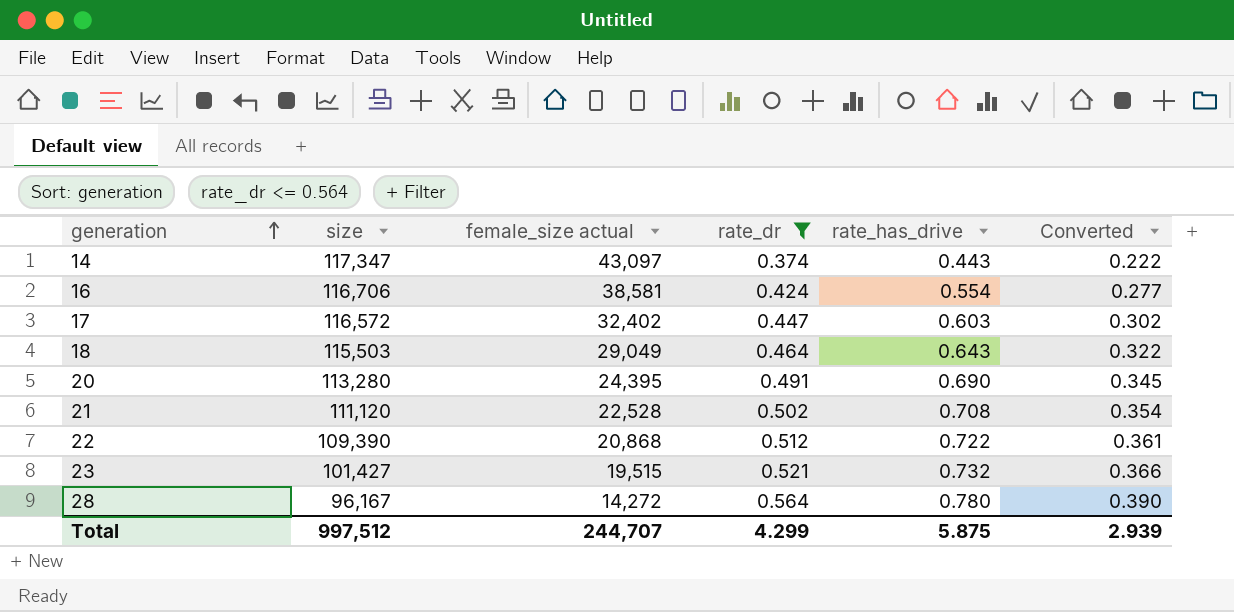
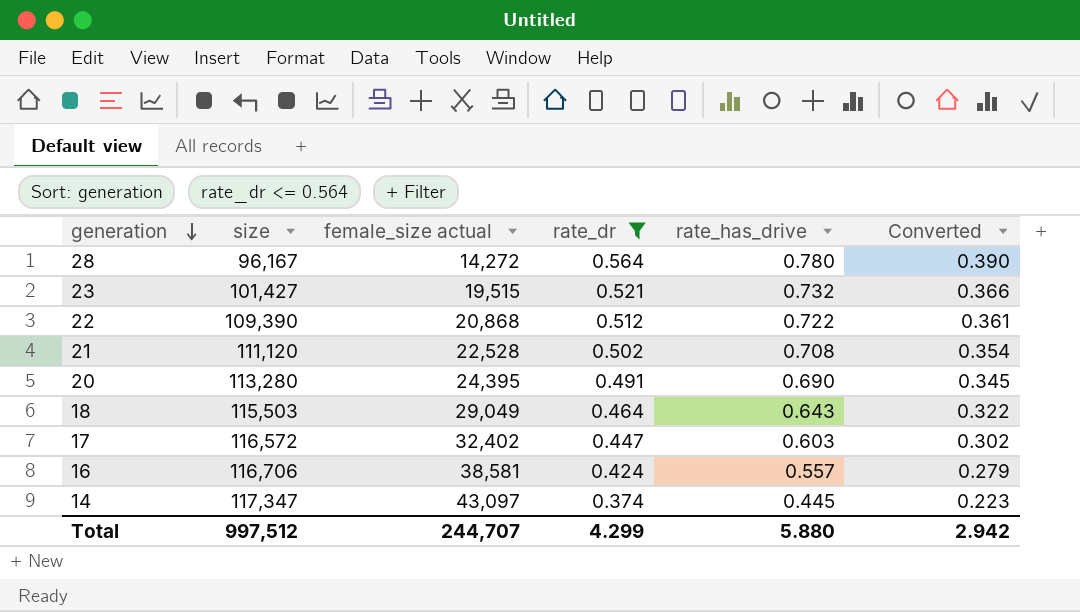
row order: generation ascending -> generation descending
16 | rate_has_drive: 0.554 -> 0.557
16 | Converted: 0.277 -> 0.279
14 | rate_has_drive: 0.443 -> 0.445
14 | Converted: 0.222 -> 0.223
Total | rate_has_drive: 5.875 -> 5.880
Total | Converted: 2.939 -> 2.942

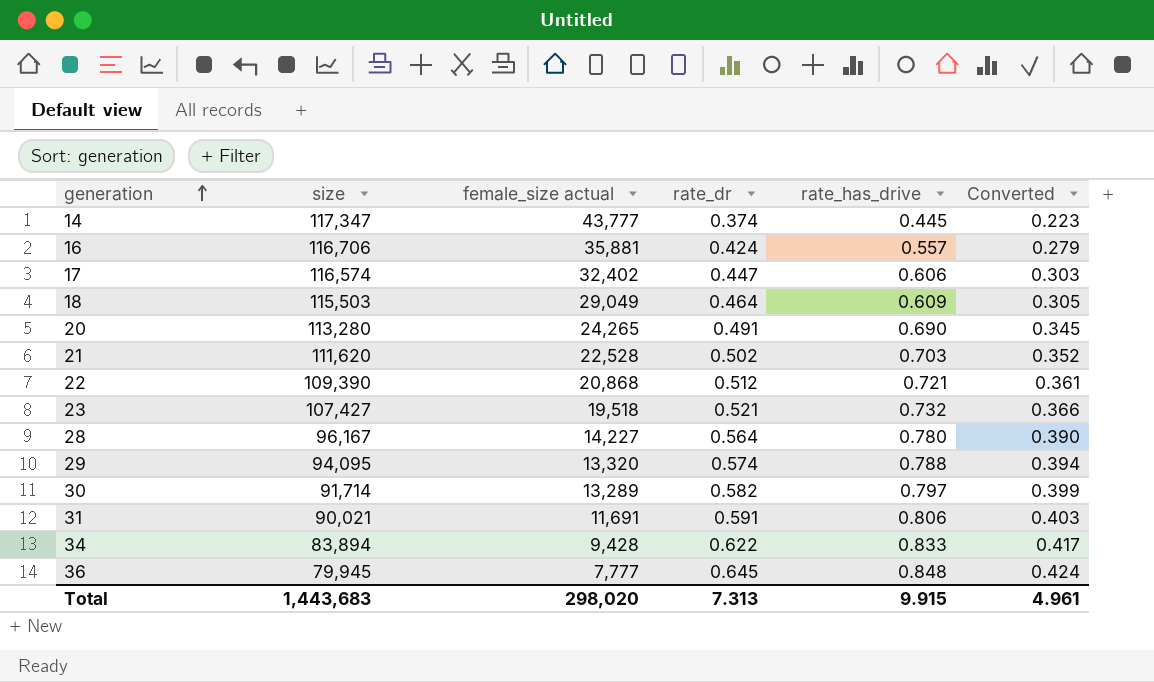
filter: rate_dr <= 0.564 -> none
row order: generation descending -> generation ascending
14 | female_size actual: 43,097 -> 43,777
16 | female_size actual: 38,581 -> 35,881
17 | size: 116,572 -> 116,574
17 | rate_has_drive: 0.603 -> 0.606
17 | Converted: 0.302 -> 0.303
18 | rate_has_drive: 0.643 -> 0.609
18 | Converted: 0.322 -> 0.305
20 | female_size actual: 24,395 -> 24,265
21 | size: 111,120 -> 111,620
21 | rate_has_drive: 0.708 -> 0.703
21 | Converted: 0.354 -> 0.352
22 | rate_has_drive: 0.722 -> 0.721
23 | size: 101,427 -> 107,427
23 | female_size actual: 19,515 -> 19,518
28 | female_size actual: 14,272 -> 14,227
Total | size: 997,512 -> 1,443,683
Total | female_size actual: 244,707 -> 298,020
Total | rate_dr: 4.299 -> 7.313
Total | rate_has_drive: 5.880 -> 9.915
Total | Converted: 2.942 -> 4.961

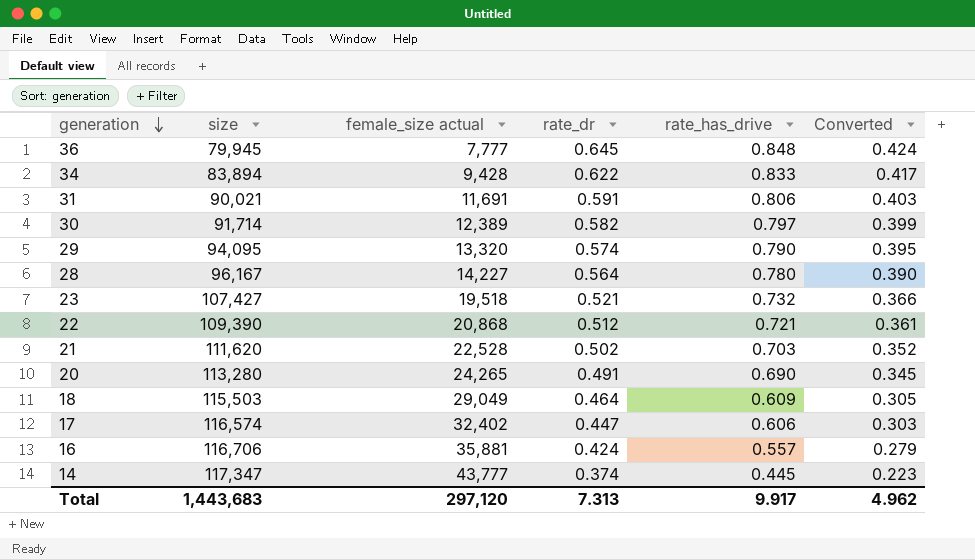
row order: generation ascending -> generation descending
30 | female_size actual: 13,289 -> 12,389
29 | rate_has_drive: 0.788 -> 0.790
29 | Converted: 0.394 -> 0.395
Total | female_size actual: 298,020 -> 297,120
Total | rate_has_drive: 9.915 -> 9.917
Total | Converted: 4.961 -> 4.962

